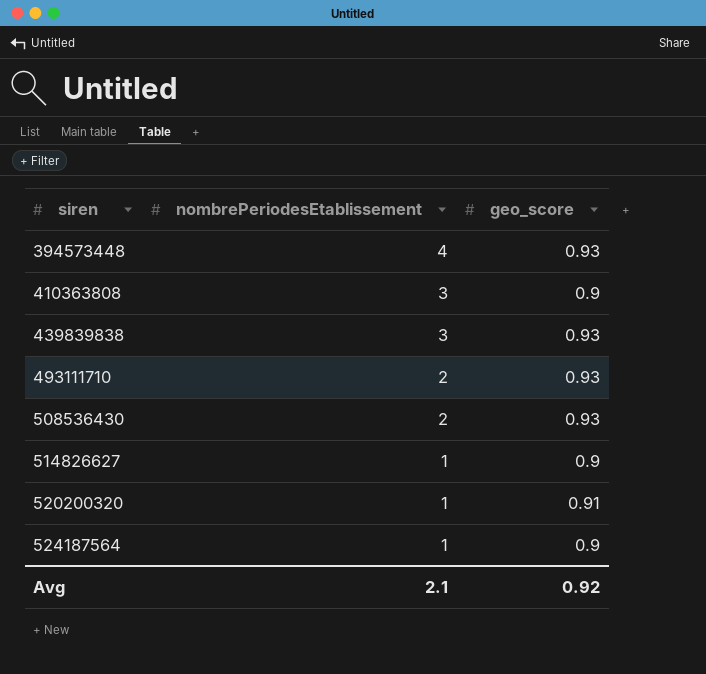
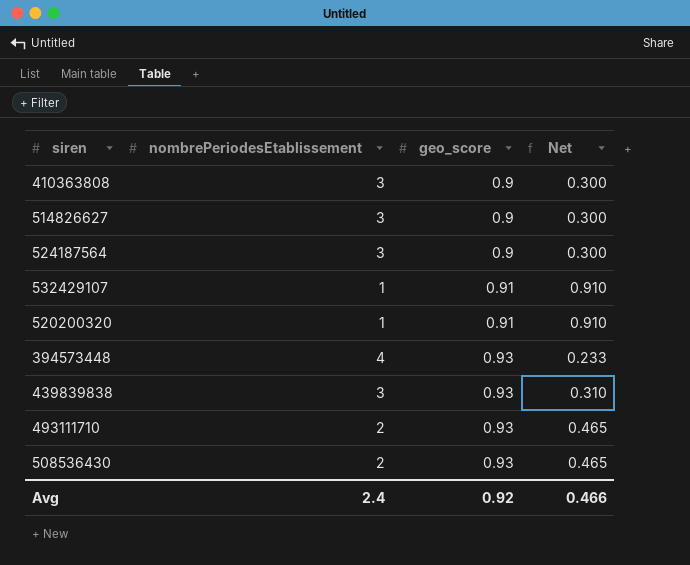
row order: siren ascending -> geo_score ascending
column Net | formula: none -> [geo_score] / [nombrePeriodesEtablissement]
514826627 | nombrePeriodesEtablissement: 1 -> 3
524187564 | nombrePeriodesEtablissement: 1 -> 3
row 532429107: none -> 1 | 0.91 | 0.910
Avg | nombrePeriodesEtablissement: 2.1 -> 2.4

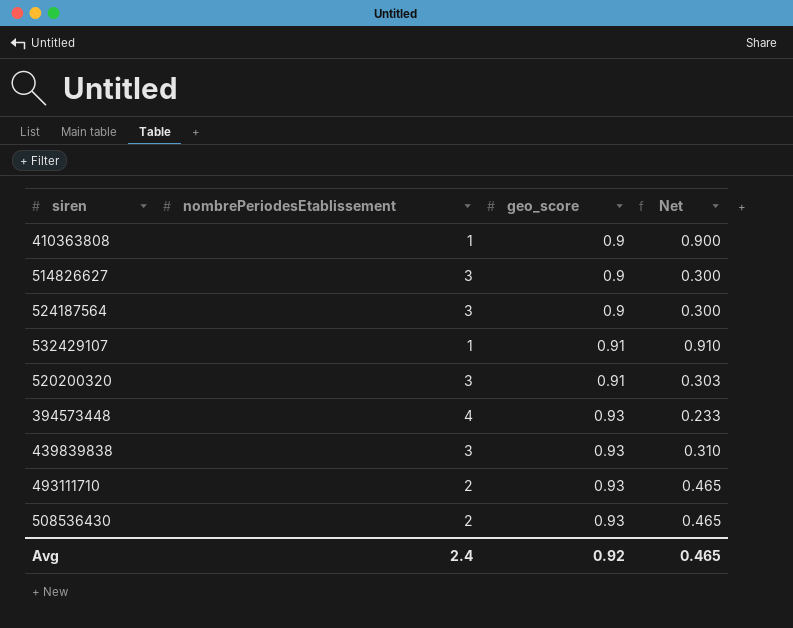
410363808 | nombrePeriodesEtablissement: 3 -> 1
410363808 | Net: 0.300 -> 0.900
520200320 | nombrePeriodesEtablissement: 1 -> 3
520200320 | Net: 0.910 -> 0.303
Avg | Net: 0.466 -> 0.465

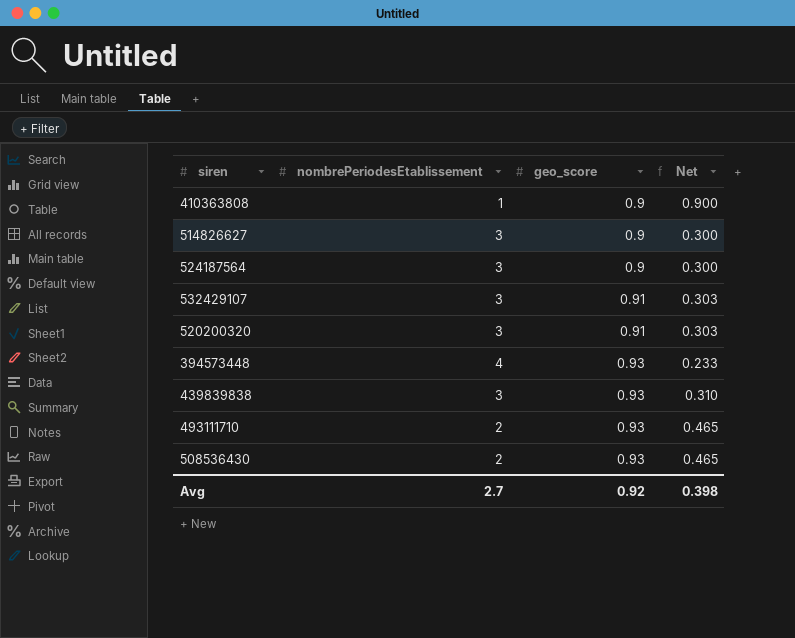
532429107 | nombrePeriodesEtablissement: 1 -> 3
532429107 | Net: 0.910 -> 0.303
Avg | nombrePeriodesEtablissement: 2.4 -> 2.7
Avg | Net: 0.465 -> 0.398

